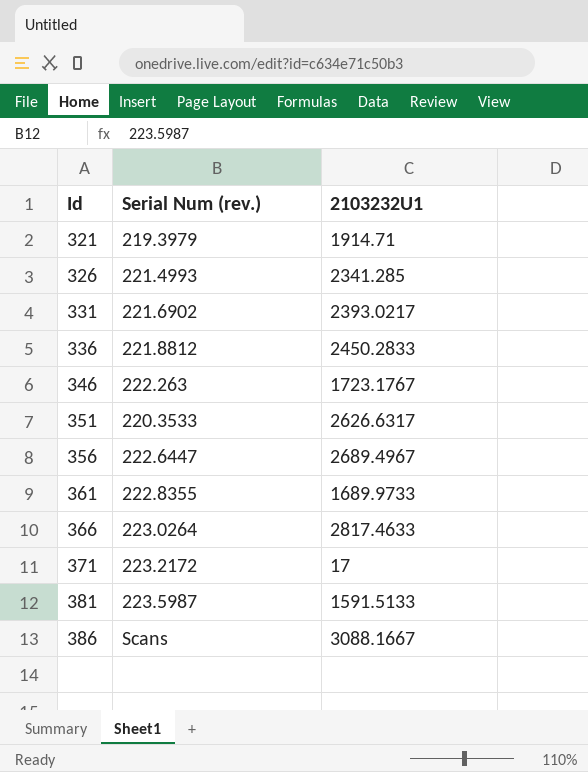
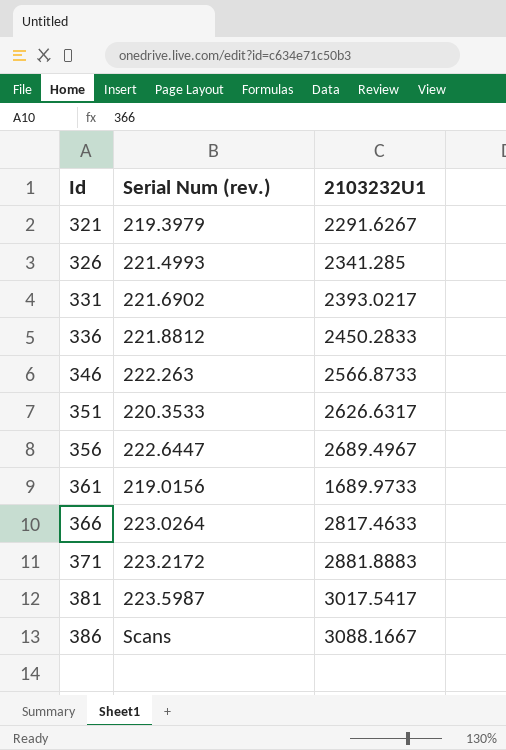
321 | 2103232U1: 1914.71 -> 2291.6267
346 | 2103232U1: 1723.1767 -> 2566.8733
361 | Serial Num (rev.): 222.8355 -> 219.0156
371 | 2103232U1: 17 -> 2881.8883
381 | 2103232U1: 1591.5133 -> 3017.5417

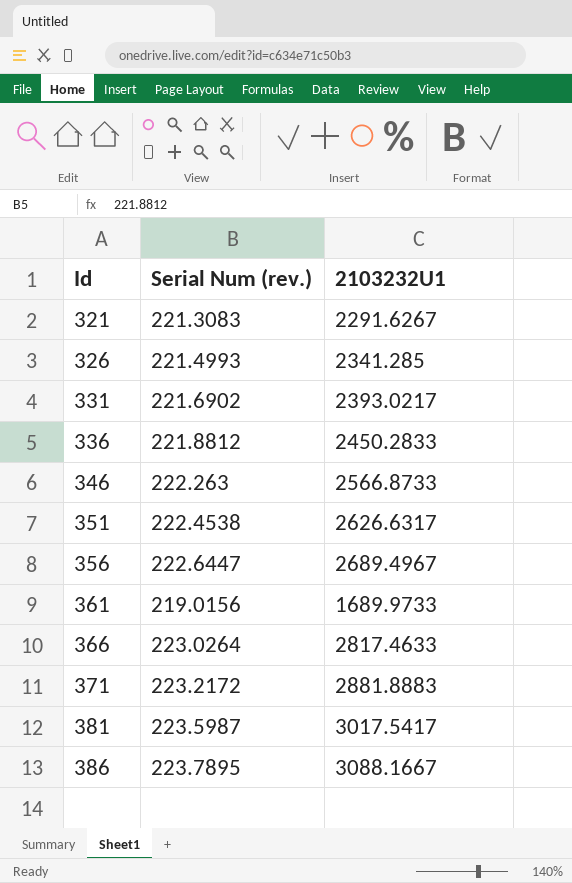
321 | Serial Num (rev.): 219.3979 -> 221.3083
351 | Serial Num (rev.): 220.3533 -> 222.4538
386 | Serial Num (rev.): Scans -> 223.7895

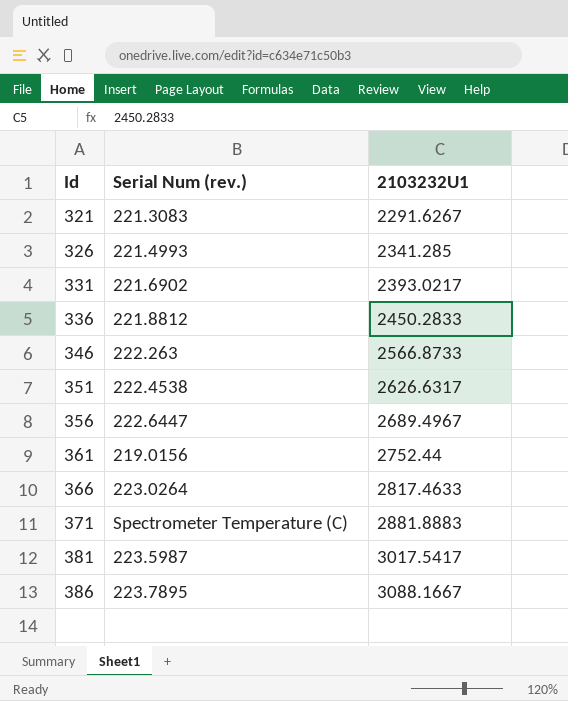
361 | 2103232U1: 1689.9733 -> 2752.44
371 | Serial Num (rev.): 223.2172 -> Spectrometer Temperature (C)

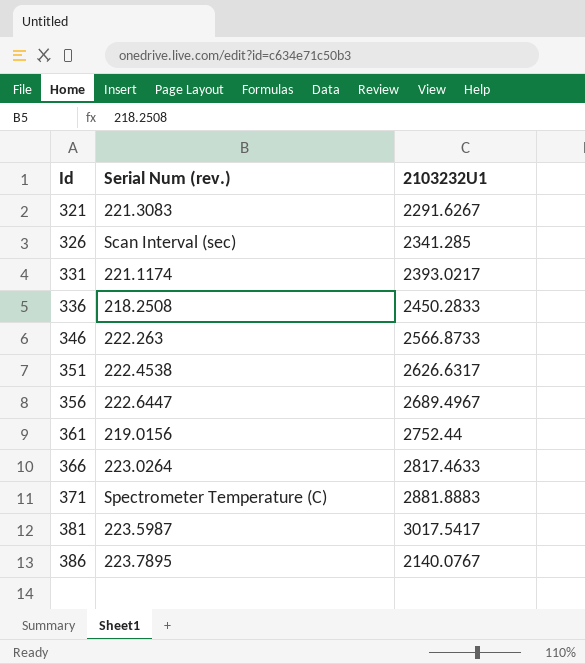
326 | Serial Num (rev.): 221.4993 -> Scan Interval (sec)
331 | Serial Num (rev.): 221.6902 -> 221.1174
336 | Serial Num (rev.): 221.8812 -> 218.2508
386 | 2103232U1: 3088.1667 -> 2140.0767

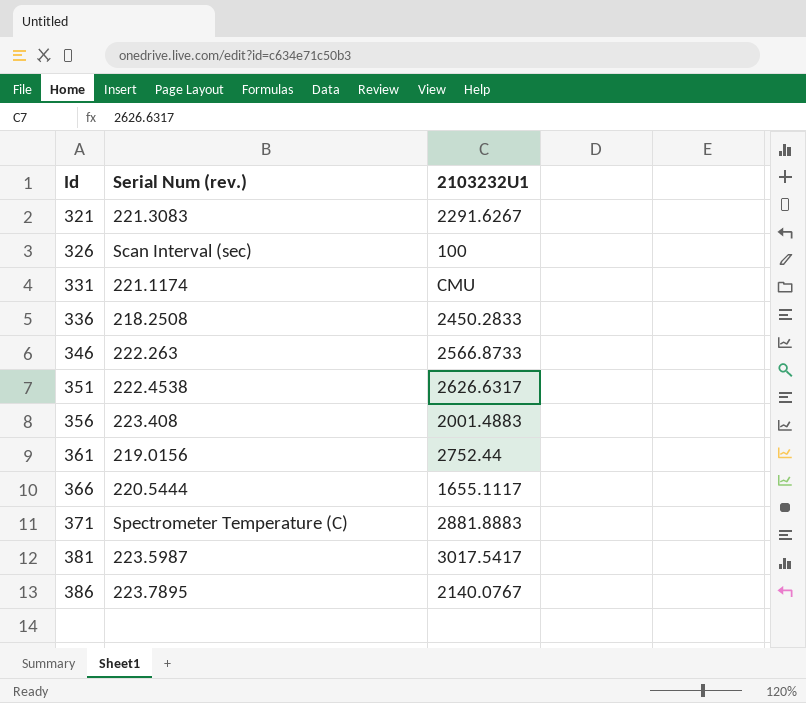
326 | 2103232U1: 2341.285 -> 100
331 | 2103232U1: 2393.0217 -> CMU
356 | Serial Num (rev.): 222.6447 -> 223.408
356 | 2103232U1: 2689.4967 -> 2001.4883
366 | Serial Num (rev.): 223.0264 -> 220.5444
366 | 2103232U1: 2817.4633 -> 1655.1117

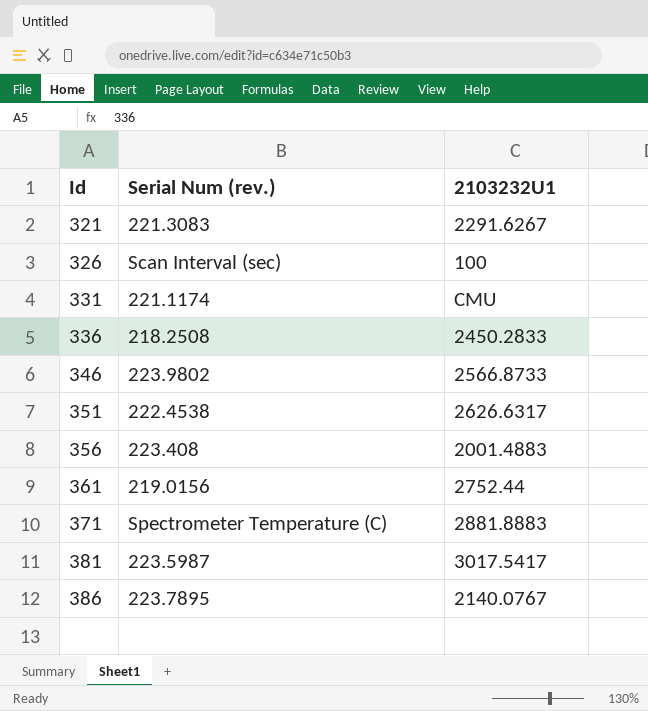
row 366: 220.5444 | 1655.1117 -> none
346 | Serial Num (rev.): 222.263 -> 223.9802

